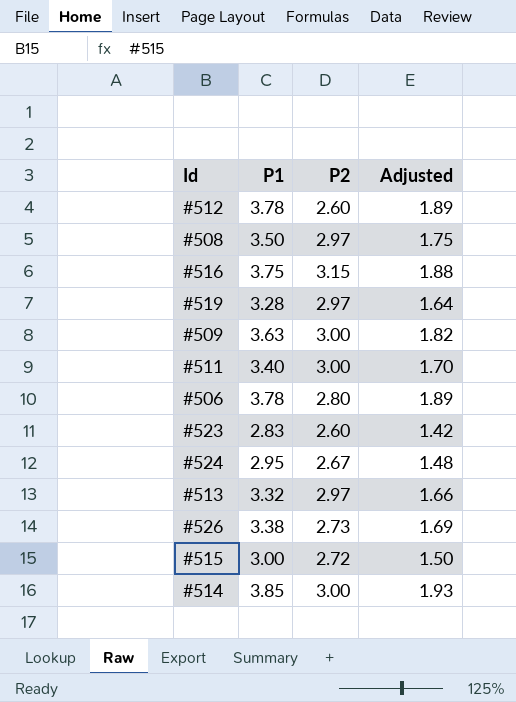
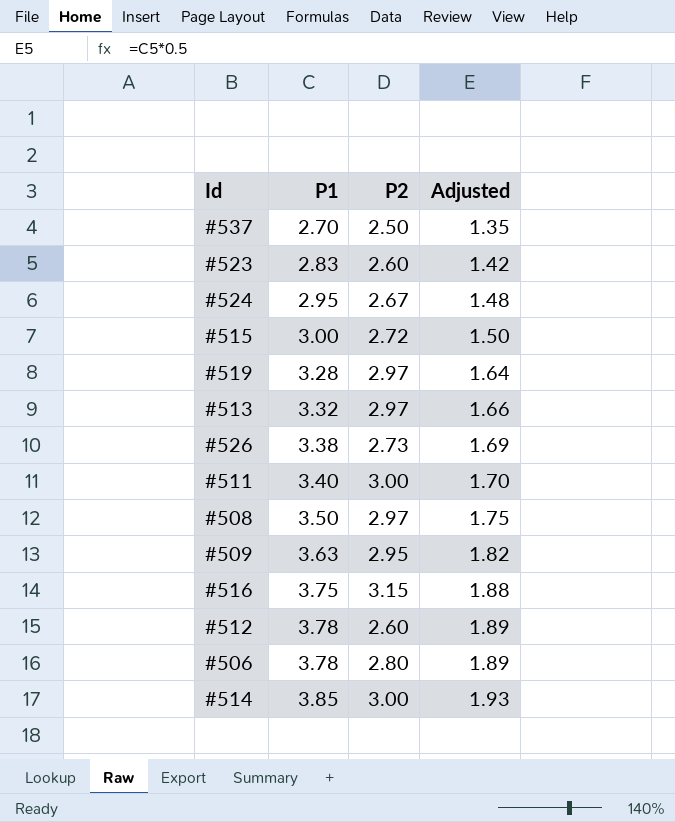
row order: none -> P1 ascending
row #537: none -> 2.70 | 2.50 | 1.35
#509 | P2: 3.00 -> 2.95

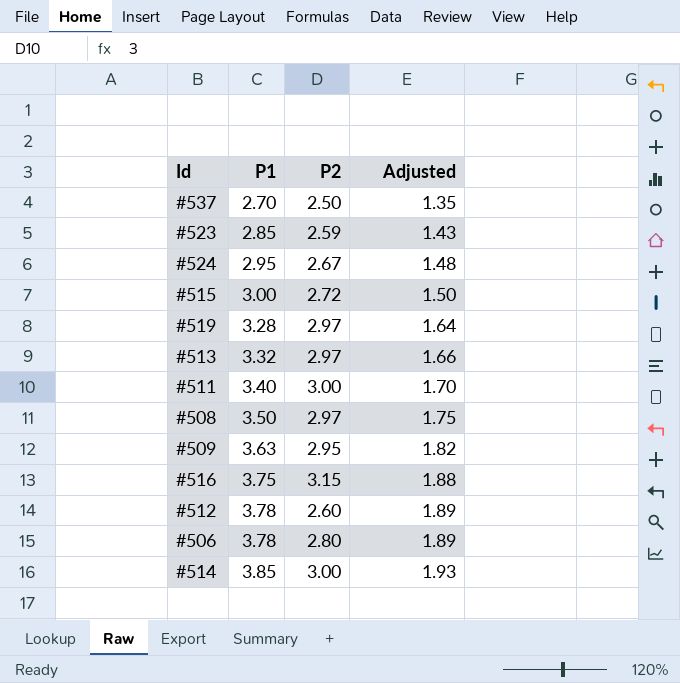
row #526: 3.38 | 2.73 | 1.69 -> none
#523 | P1: 2.83 -> 2.85
#523 | P2: 2.60 -> 2.59
#523 | Adjusted: 1.42 -> 1.43

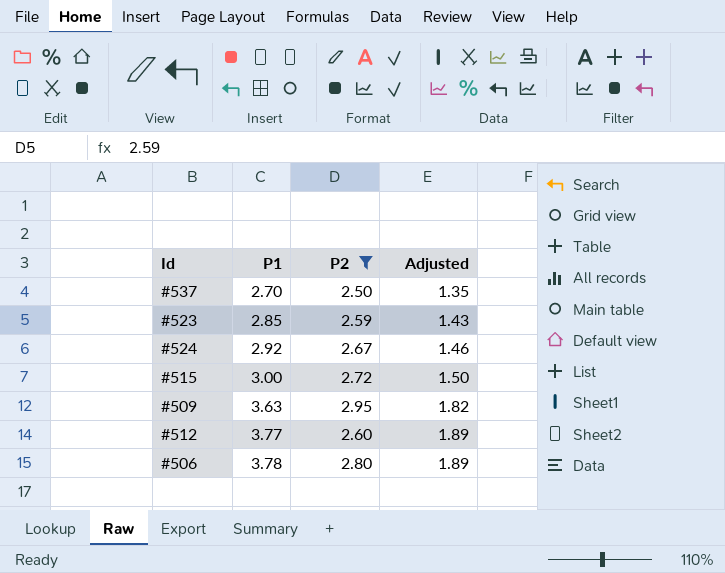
filter: none -> P2 <= 2.95
#524 | P1: 2.95 -> 2.92
#524 | Adjusted: 1.48 -> 1.46
#512 | P1: 3.78 -> 3.77

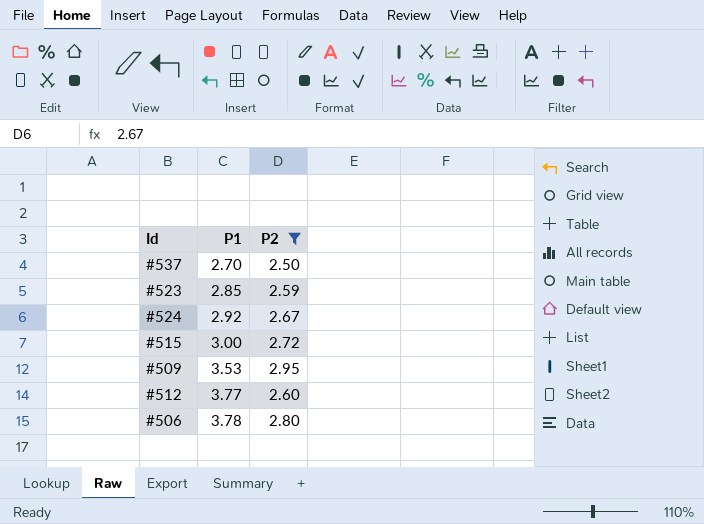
column Adjusted | formula: [P1] * 0.5 -> none
#509 | P1: 3.63 -> 3.53

